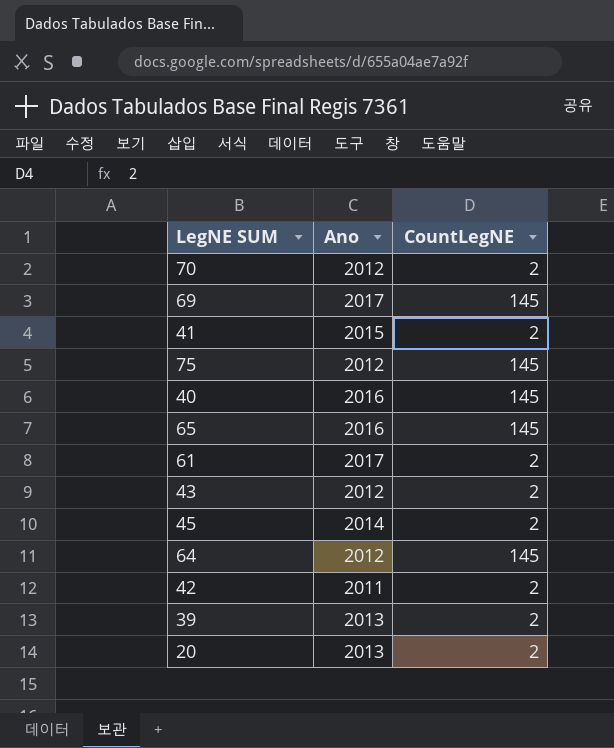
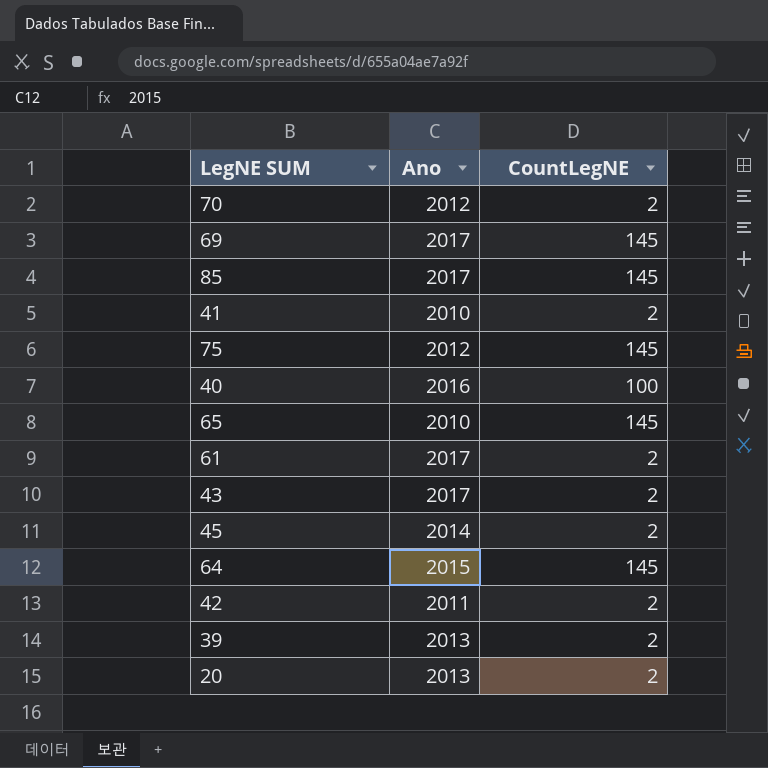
row 85: none -> 2017 | 145
41 | Ano: 2015 -> 2010
40 | CountLegNE: 145 -> 100
65 | Ano: 2016 -> 2010
43 | Ano: 2012 -> 2017
64 | Ano: 2012 -> 2015

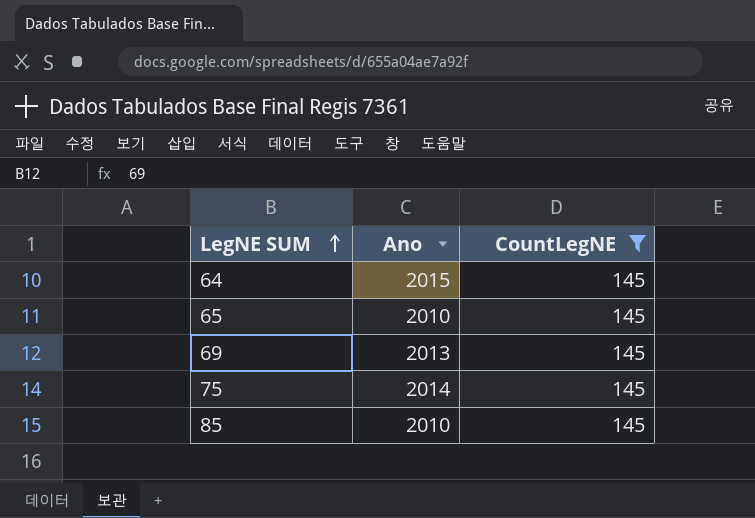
filter: none -> CountLegNE = 145
row order: none -> LegNE SUM ascending
69 | Ano: 2017 -> 2013
75 | Ano: 2012 -> 2014
85 | Ano: 2017 -> 2010

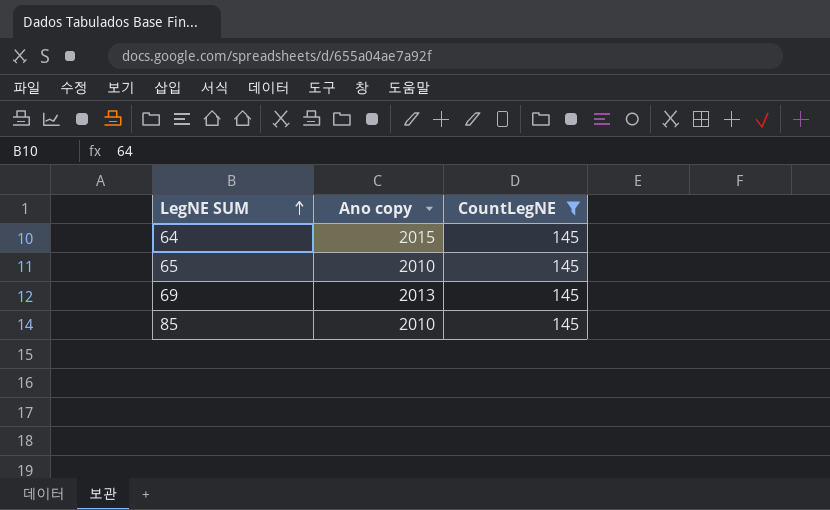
column name: Ano -> Ano copy
row 75: 2014 | 145 -> none

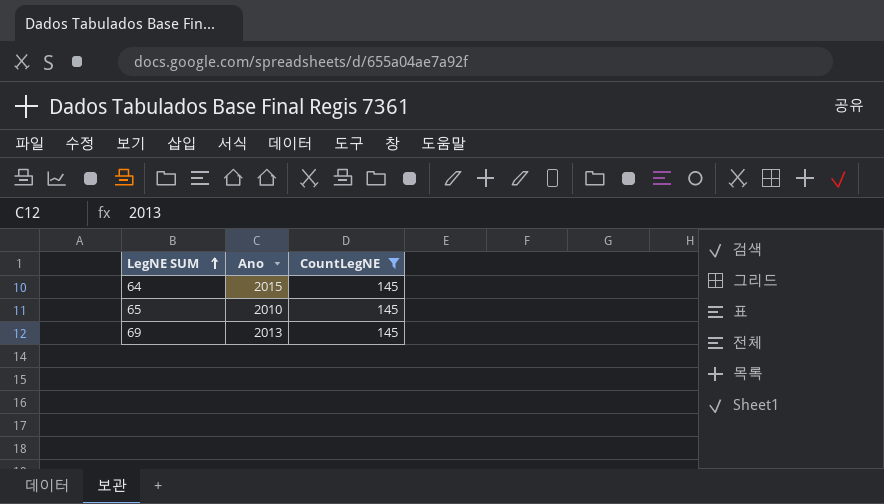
column name: Ano copy -> Ano
row 85: 2010 | 145 -> none

